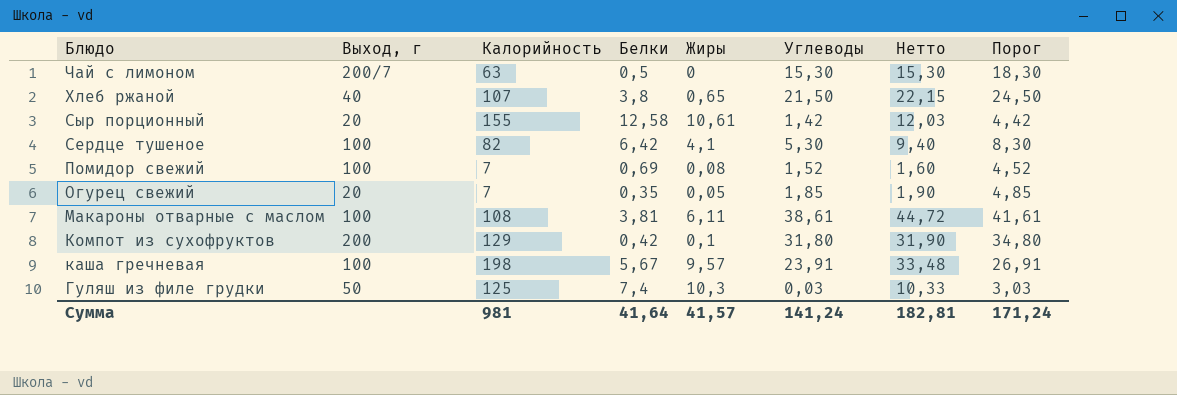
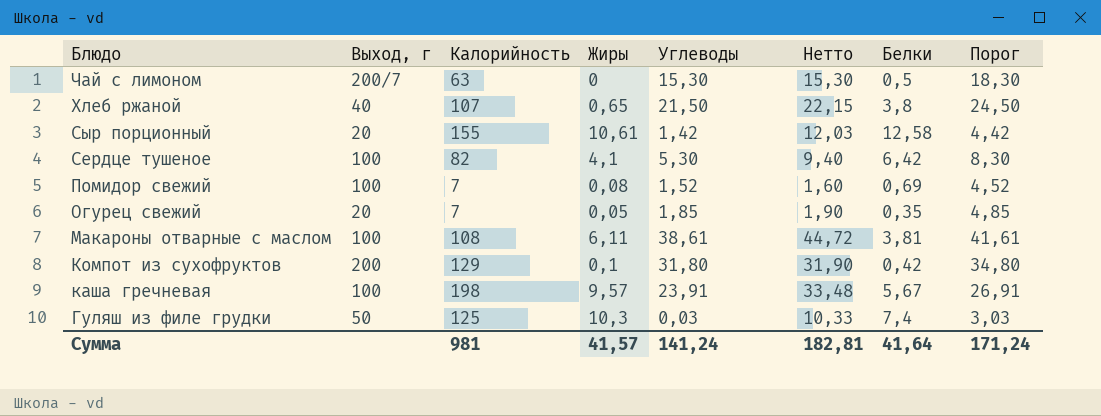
column Белки | position: 4 -> 7

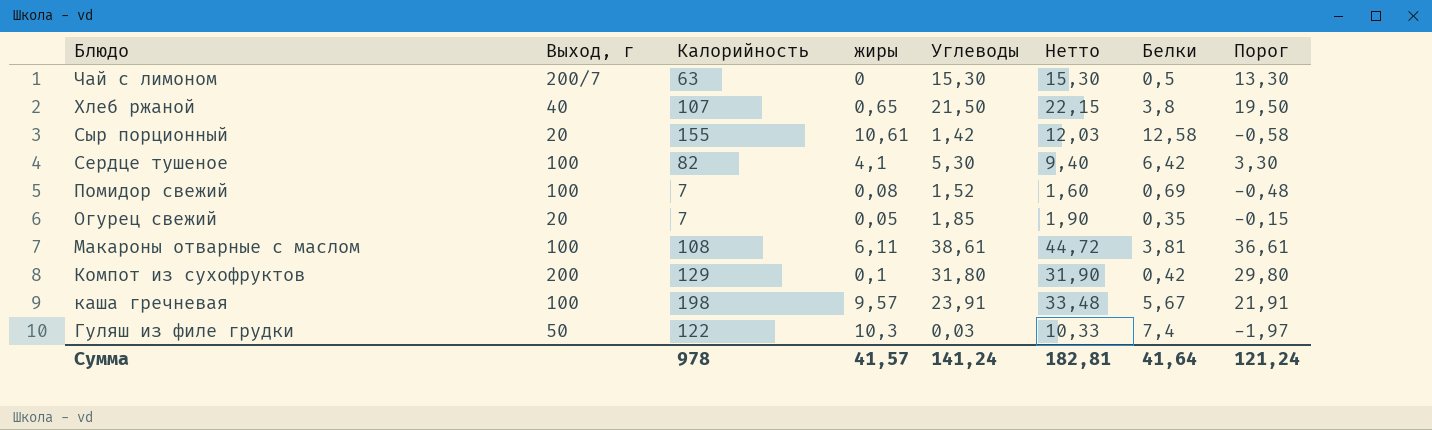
column name: Жиры -> жиры
column Порог | formula: [Углеводы] + 3 -> [Углеводы] - 2
Гуляш из филе грудки | Калорийность: 125 -> 122
Сумма | Калорийность: 981 -> 978
Сумма | Порог: 171,24 -> 121,24

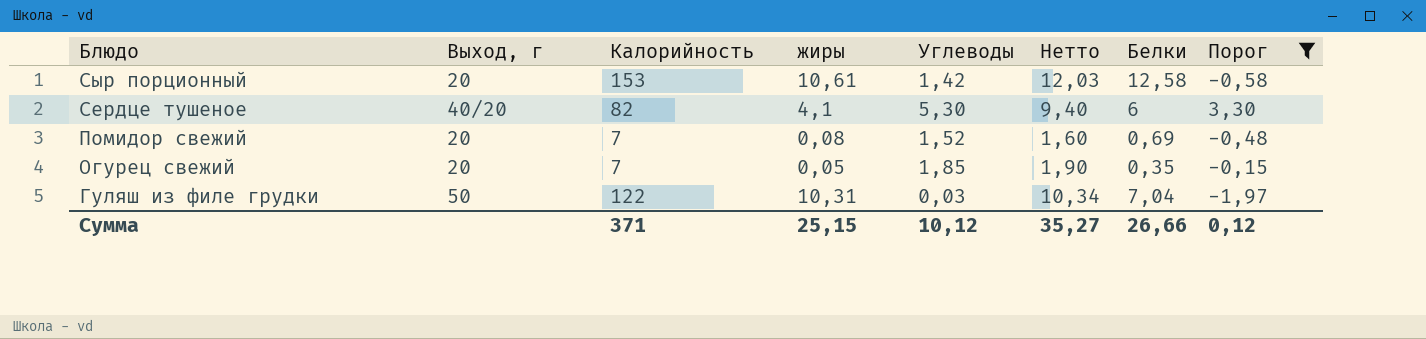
filter: none -> Порог <= 3,30
Сыр порционный | Калорийность: 155 -> 153
Сердце тушеное | Выход, г: 100 -> 40/20
Сердце тушеное | Белки: 6,42 -> 6
Помидор свежий | Выход, г: 100 -> 20
Гуляш из филе грудки | жиры: 10,3 -> 10,31
Гуляш из филе грудки | Нетто: 10,33 -> 10,34
Гуляш из филе грудки | Белки: 7,4 -> 7,04
Сумма | Калорийность: 978 -> 371
Сумма | жиры: 41,57 -> 25,15
Сумма | Углеводы: 141,24 -> 10,12
Сумма | Нетто: 182,81 -> 35,27
Сумма | Белки: 41,64 -> 26,66
Сумма | Порог: 121,24 -> 0,12

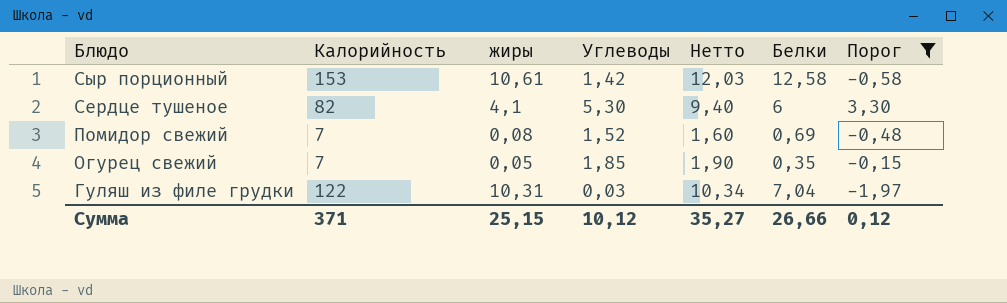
column Выход, г | position: 2 -> none

